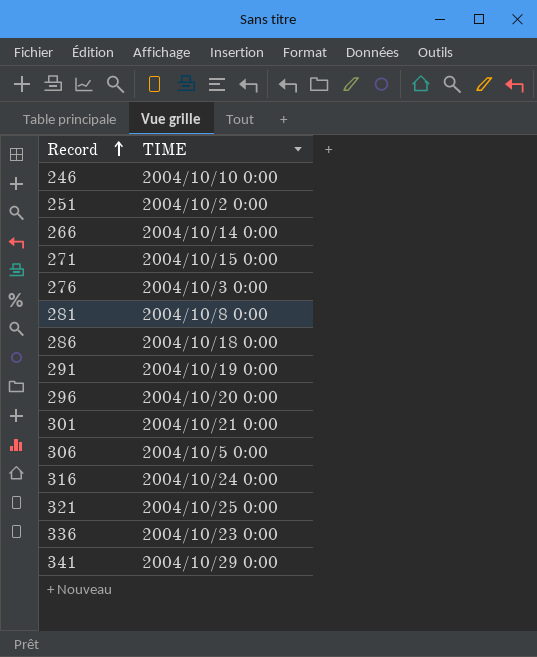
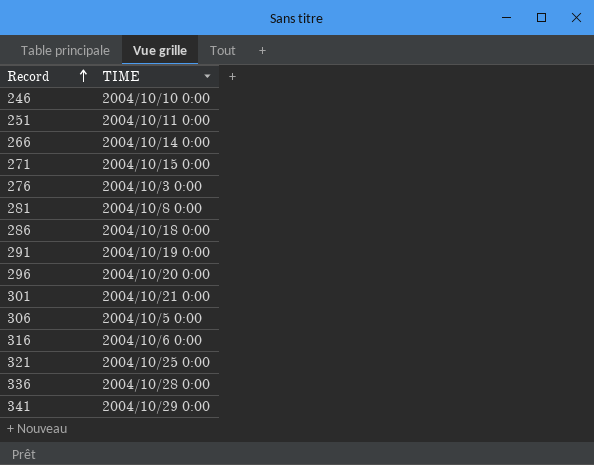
251 | TIME: 2004/10/2 0:00 -> 2004/10/11 0:00
316 | TIME: 2004/10/24 0:00 -> 2004/10/6 0:00
336 | TIME: 2004/10/23 0:00 -> 2004/10/28 0:00

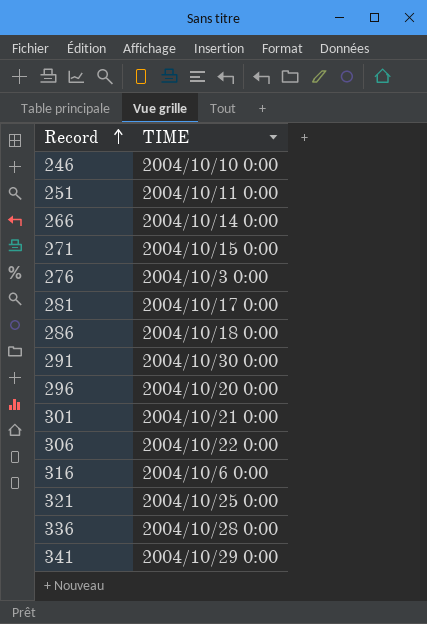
281 | TIME: 2004/10/8 0:00 -> 2004/10/17 0:00
291 | TIME: 2004/10/19 0:00 -> 2004/10/30 0:00
306 | TIME: 2004/10/5 0:00 -> 2004/10/22 0:00

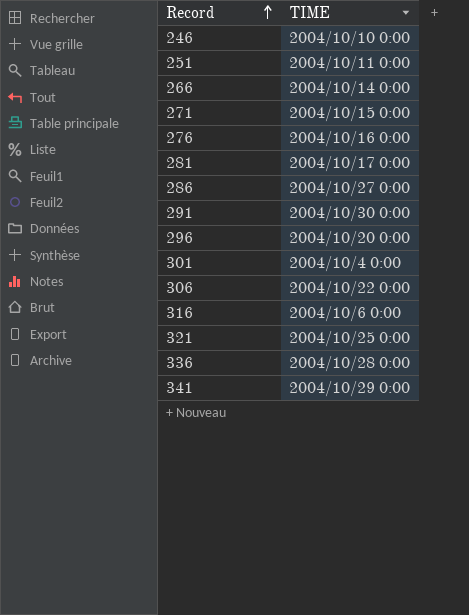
276 | TIME: 2004/10/3 0:00 -> 2004/10/16 0:00
286 | TIME: 2004/10/18 0:00 -> 2004/10/27 0:00
301 | TIME: 2004/10/21 0:00 -> 2004/10/4 0:00

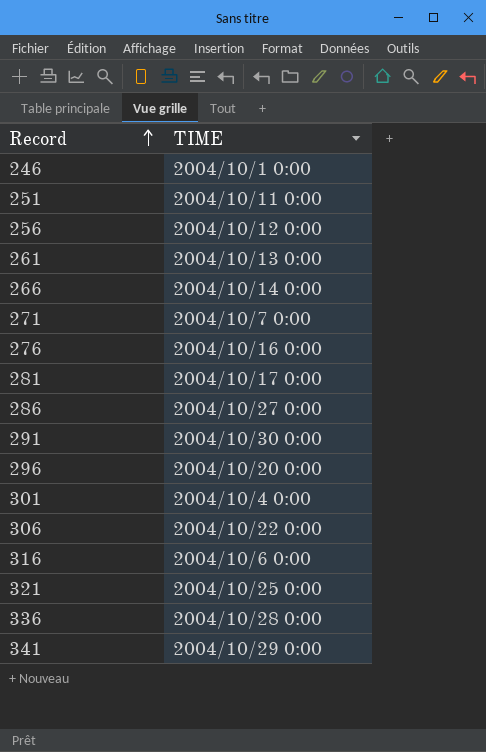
246 | TIME: 2004/10/10 0:00 -> 2004/10/1 0:00
row 256: none -> 2004/10/12 0:00
row 261: none -> 2004/10/13 0:00
271 | TIME: 2004/10/15 0:00 -> 2004/10/7 0:00

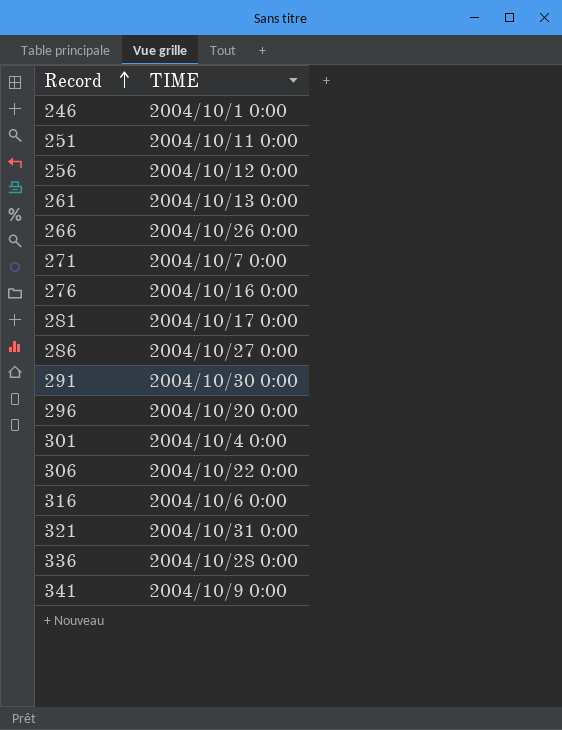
266 | TIME: 2004/10/14 0:00 -> 2004/10/26 0:00
321 | TIME: 2004/10/25 0:00 -> 2004/10/31 0:00
341 | TIME: 2004/10/29 0:00 -> 2004/10/9 0:00

